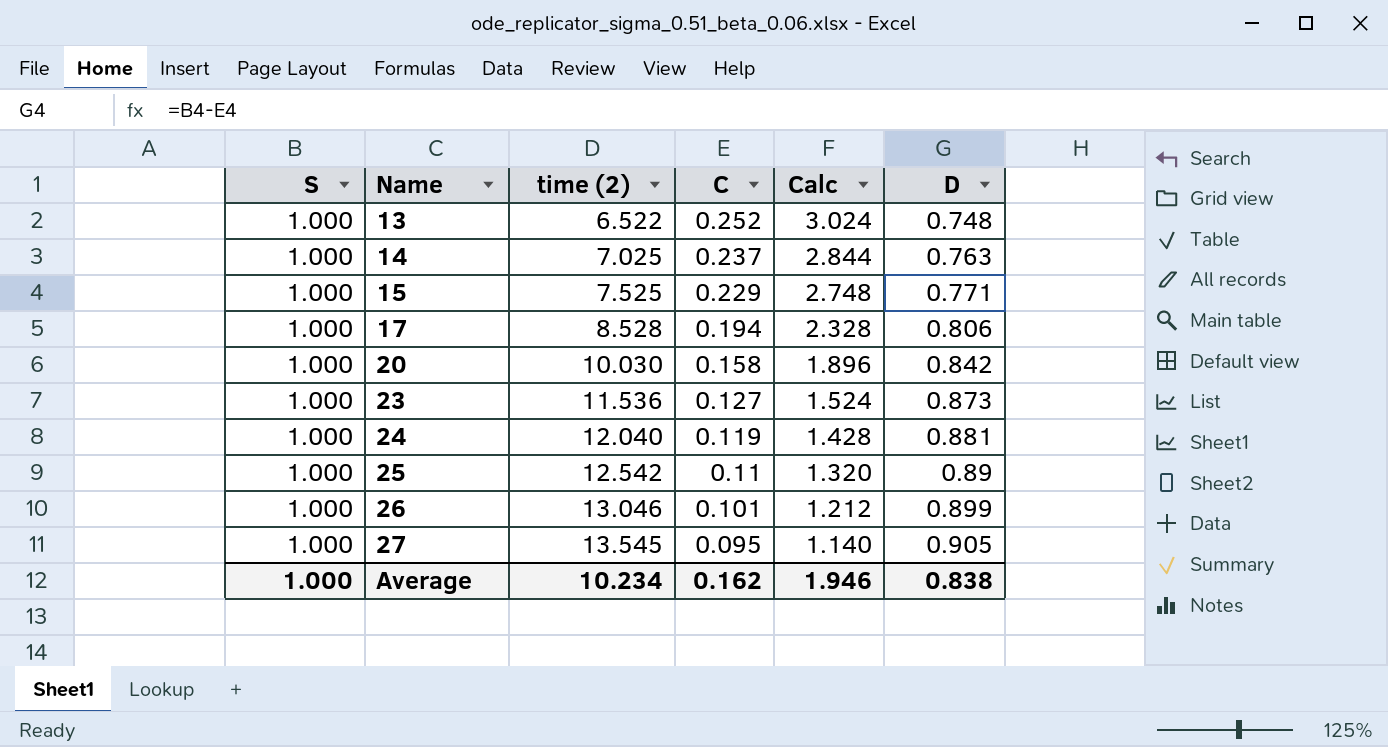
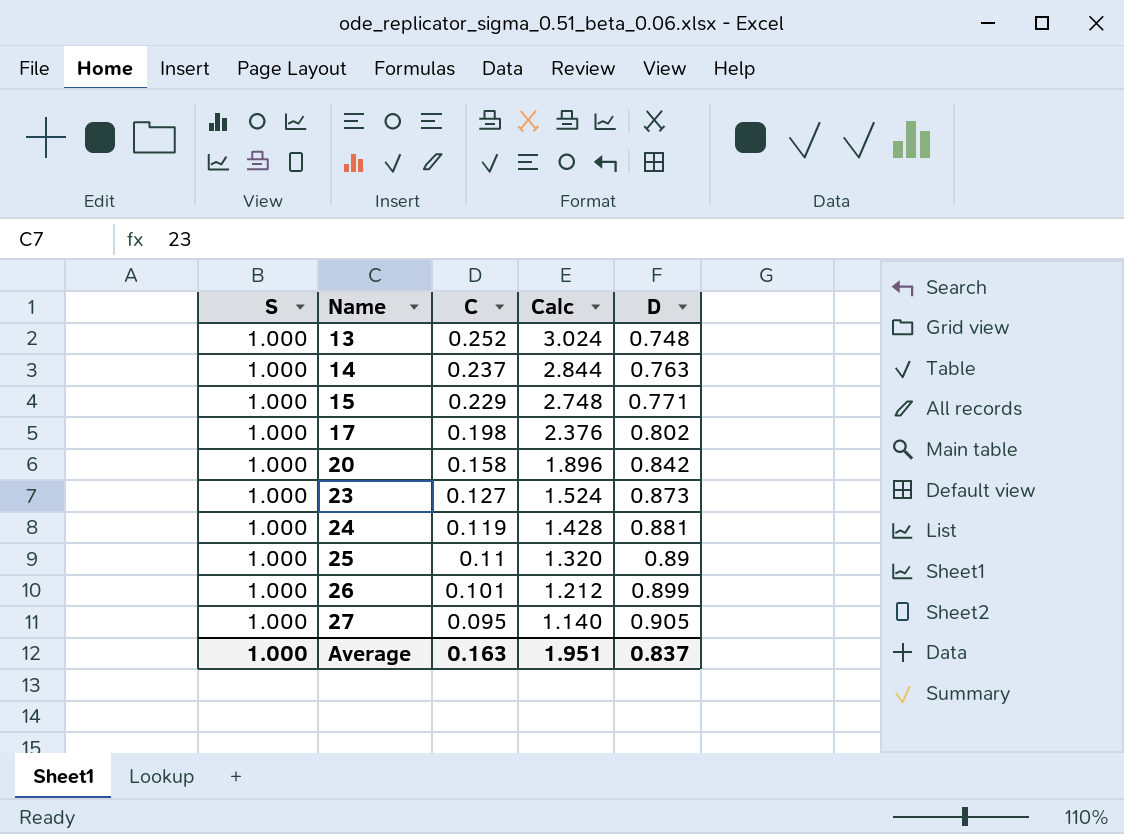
column time (2) | position: 3 -> none
17 | C: 0.194 -> 0.198
17 | Calc: 2.328 -> 2.376
17 | D: 0.806 -> 0.802
Average | C: 0.162 -> 0.163
Average | Calc: 1.946 -> 1.951
Average | D: 0.838 -> 0.837

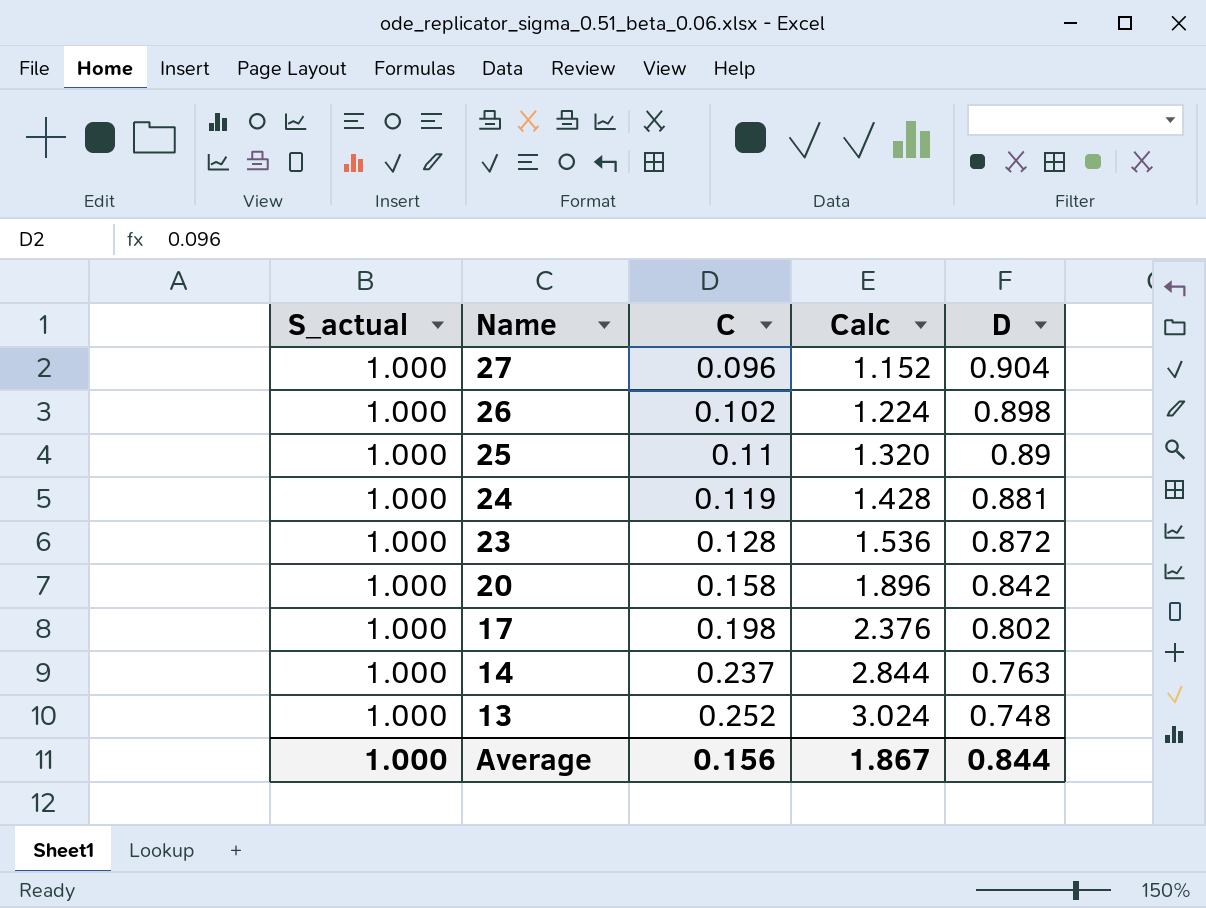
row order: Name ascending -> Name descending
column name: S -> S_actual
row 15: 1.000 | 0.229 | 2.748 | 0.771 -> none
27 | C: 0.095 -> 0.096
27 | Calc: 1.140 -> 1.152
27 | D: 0.905 -> 0.904
26 | C: 0.101 -> 0.102
26 | Calc: 1.212 -> 1.224
26 | D: 0.899 -> 0.898
23 | C: 0.127 -> 0.128
23 | Calc: 1.524 -> 1.536
23 | D: 0.873 -> 0.872
Average | C: 0.163 -> 0.156
Average | Calc: 1.951 -> 1.867
Average | D: 0.837 -> 0.844

